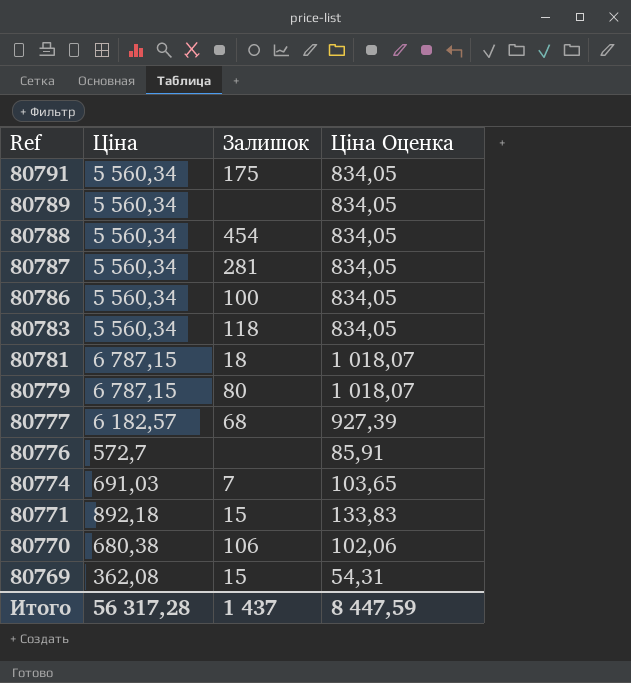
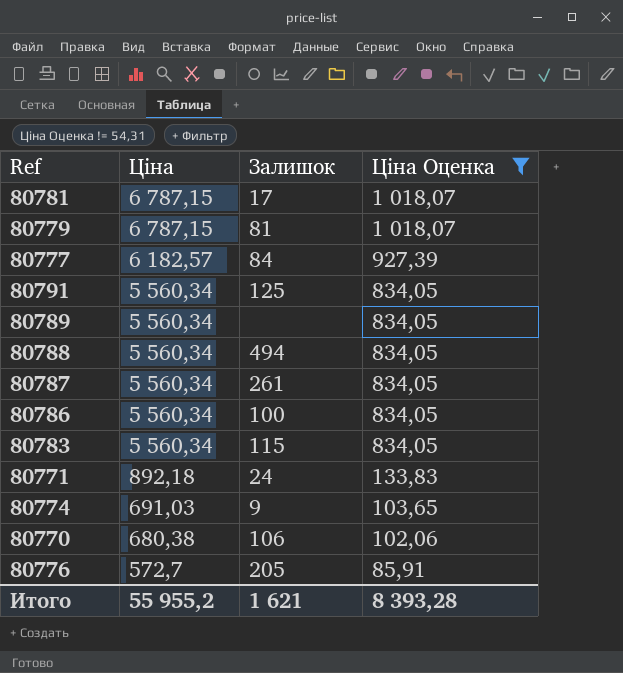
filter: none -> Ціна Оценка != 54,31
row order: Ref descending -> Ціна descending
80781 | Залишок: 18 -> 17
80779 | Залишок: 80 -> 81
80777 | Залишок: 68 -> 84
80791 | Залишок: 175 -> 125
80788 | Залишок: 454 -> 494
80787 | Залишок: 281 -> 261
80783 | Залишок: 118 -> 115
80771 | Залишок: 15 -> 24
80774 | Залишок: 7 -> 9
80776 | Залишок: none -> 205
Итого | Ціна: 56 317,28 -> 55 955,2
Итого | Залишок: 1 437 -> 1 621
Итого | Ціна Оценка: 8 447,59 -> 8 393,28

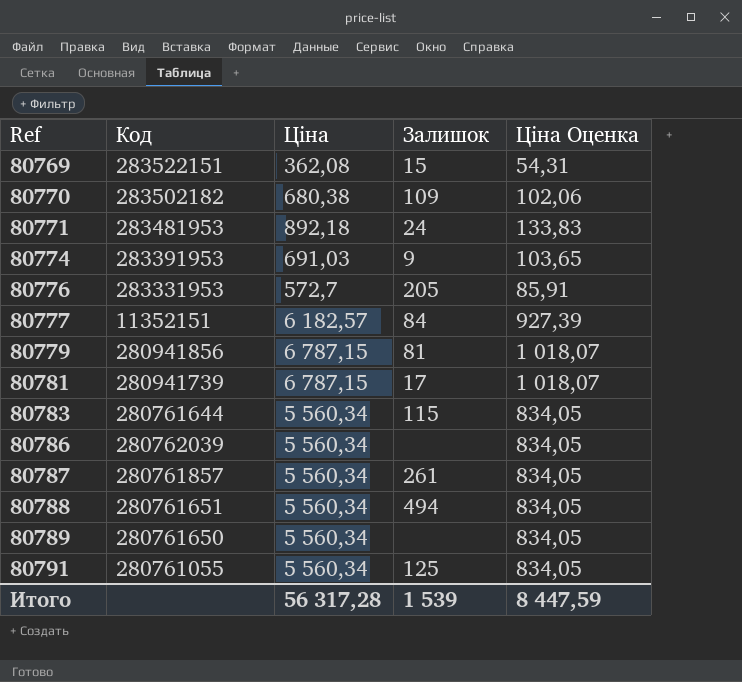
filter: Ціна Оценка != 54,31 -> none
row order: Ціна descending -> Ref ascending
column Код | position: none -> 2
80770 | Залишок: 106 -> 109
80786 | Залишок: 100 -> none
Итого | Ціна: 55 955,2 -> 56 317,28
Итого | Залишок: 1 621 -> 1 539
Итого | Ціна Оценка: 8 393,28 -> 8 447,59

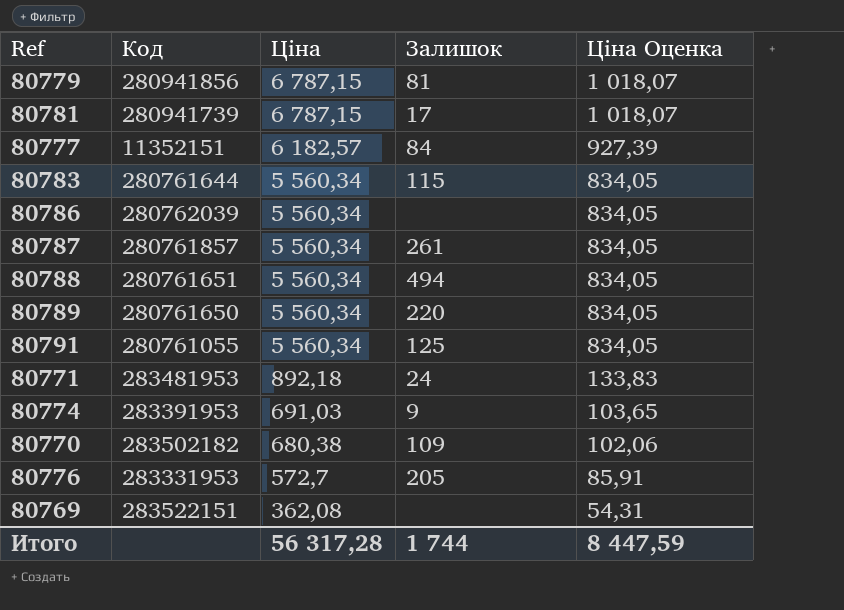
row order: Ref ascending -> Ціна descending
80789 | Залишок: none -> 220
80769 | Залишок: 15 -> none
Итого | Залишок: 1 539 -> 1 744

